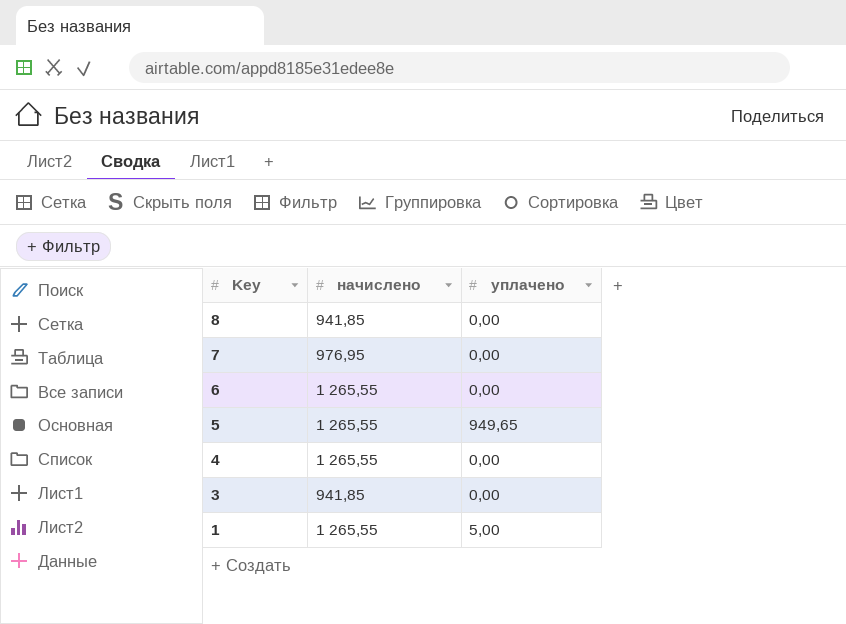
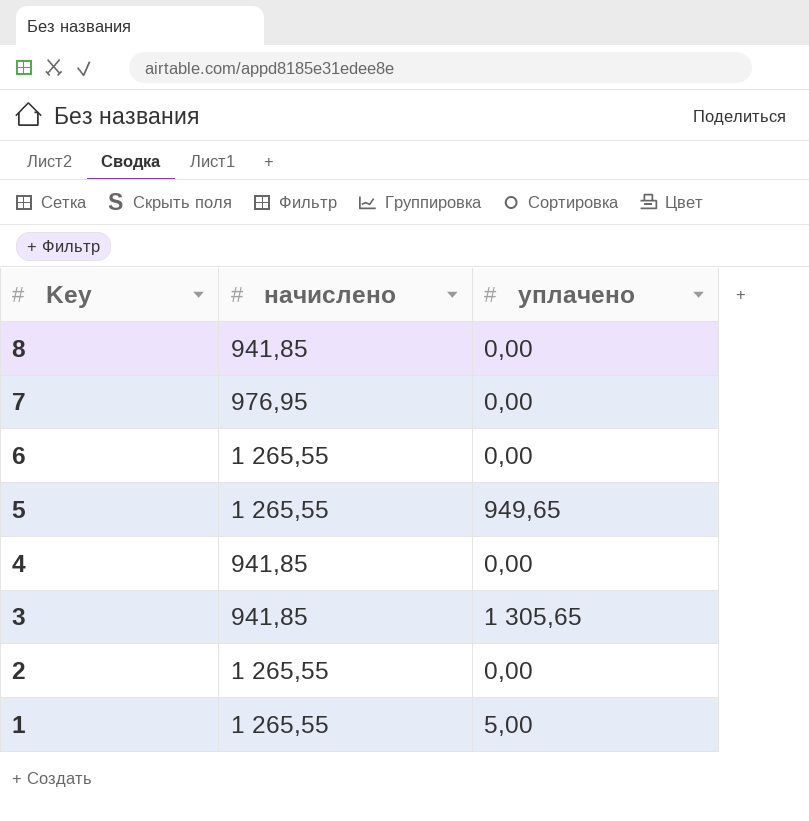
4 | начислено: 1 265,55 -> 941,85
3 | уплачено: 0,00 -> 1 305,65
row 2: none -> 1 265,55 | 0,00

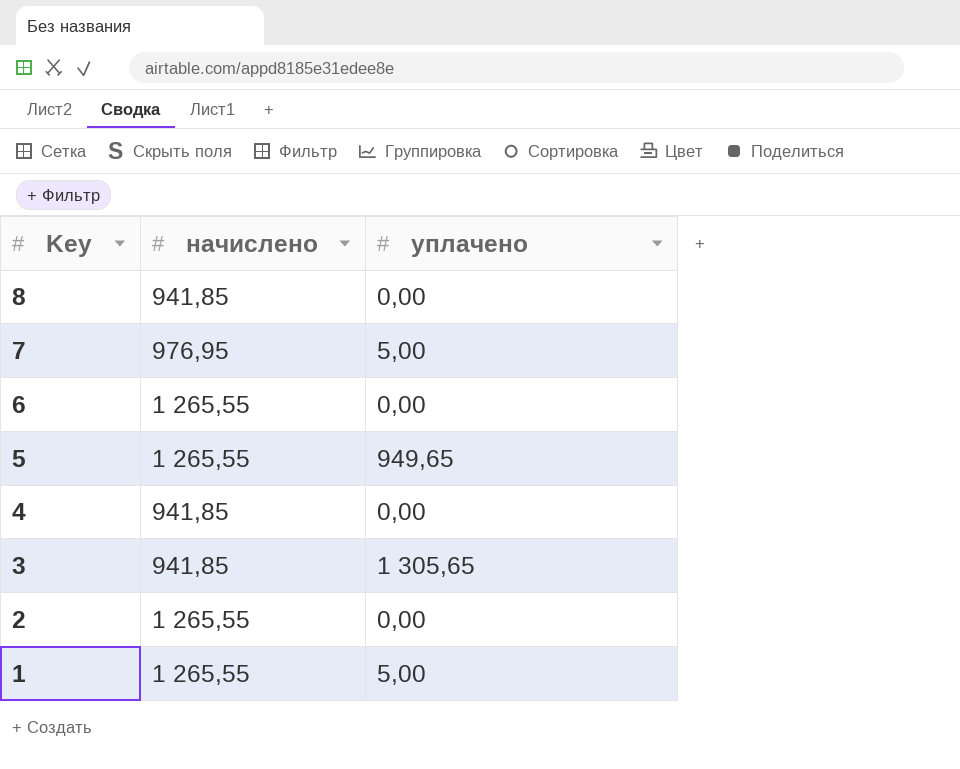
7 | уплачено: 0,00 -> 5,00

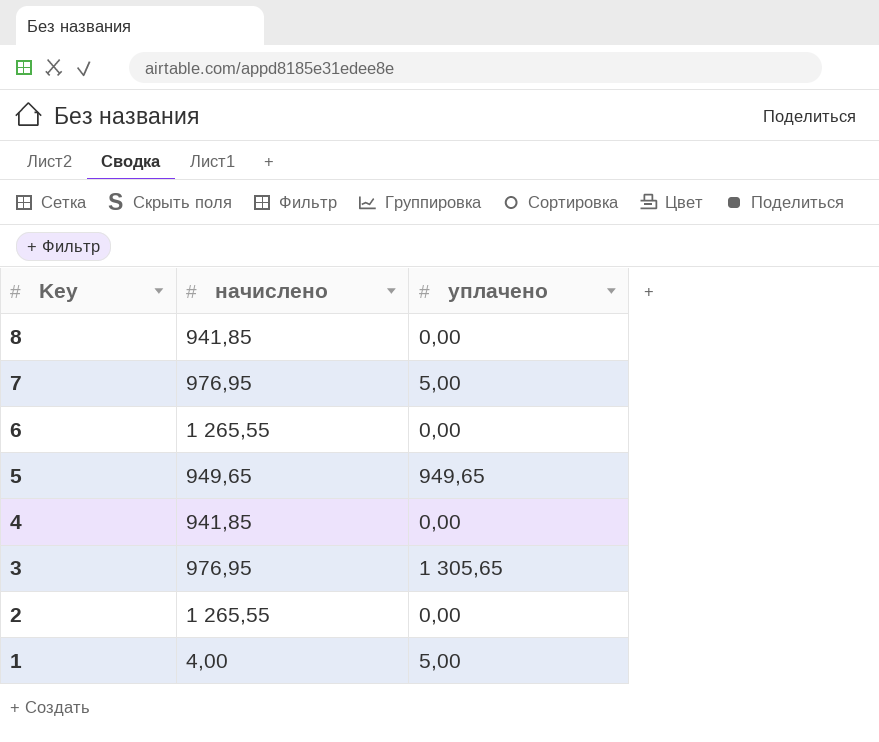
5 | начислено: 1 265,55 -> 949,65
3 | начислено: 941,85 -> 976,95
1 | начислено: 1 265,55 -> 4,00

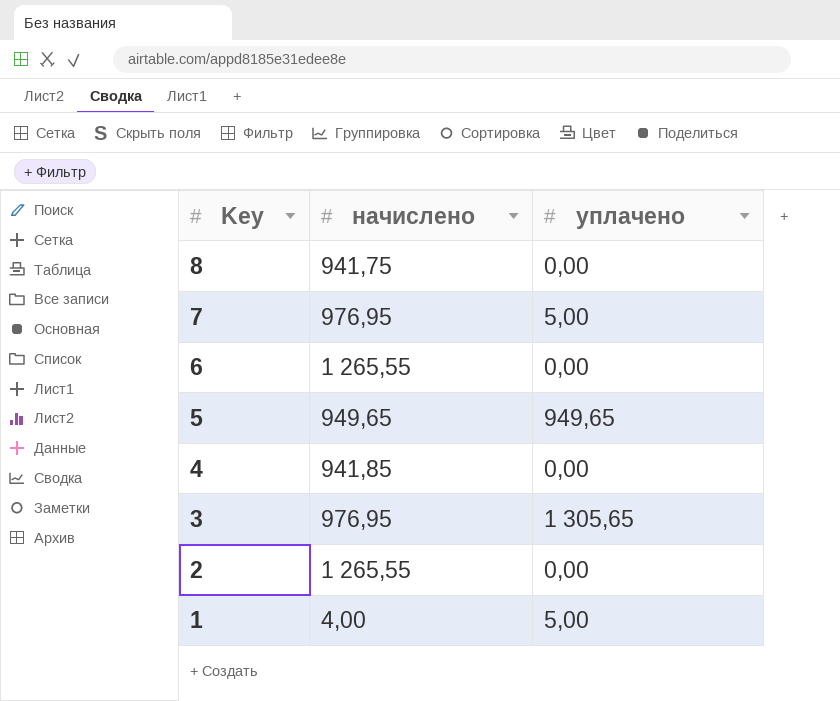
8 | начислено: 941,85 -> 941,75

